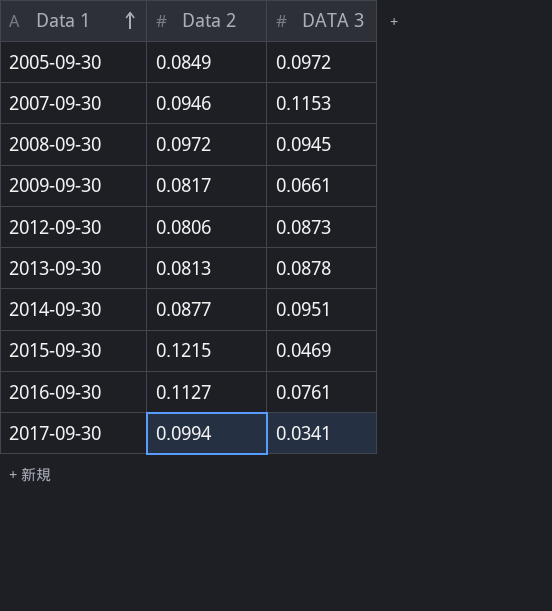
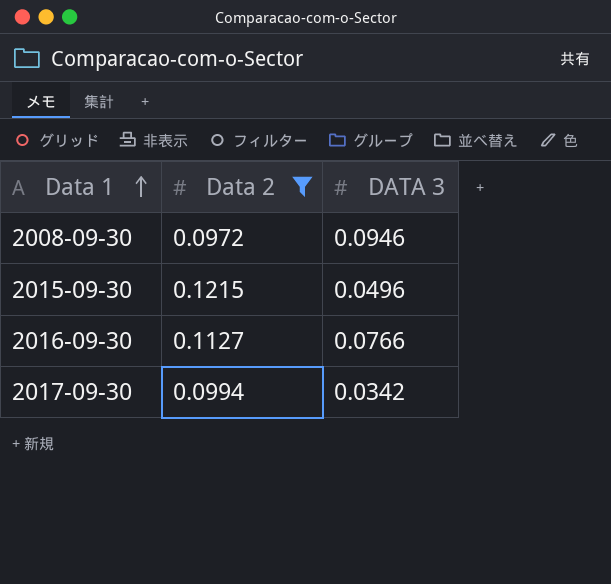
filter: none -> Data 2 >= 0.0972
2008-09-30 | DATA 3: 0.0945 -> 0.0946
2015-09-30 | DATA 3: 0.0469 -> 0.0496
2016-09-30 | DATA 3: 0.0761 -> 0.0766
2017-09-30 | DATA 3: 0.0341 -> 0.0342

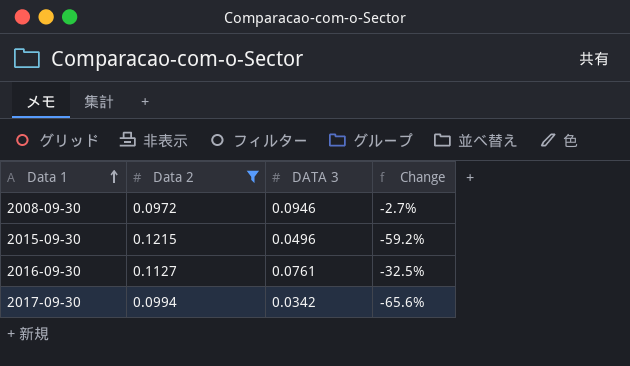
column Change | formula: none -> ([DATA 3] - [Data 2]) / [Data 2]
2016-09-30 | DATA 3: 0.0766 -> 0.0761

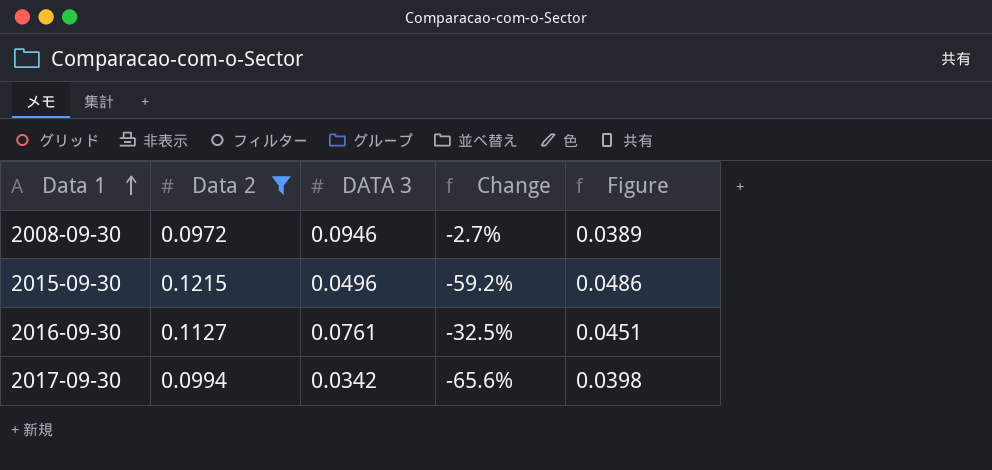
column Figure | formula: none -> [Data 2] * 0.4

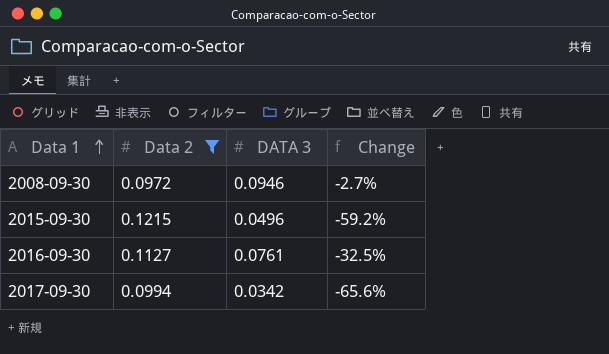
column Figure | formula: [Data 2] * 0.4 -> none

